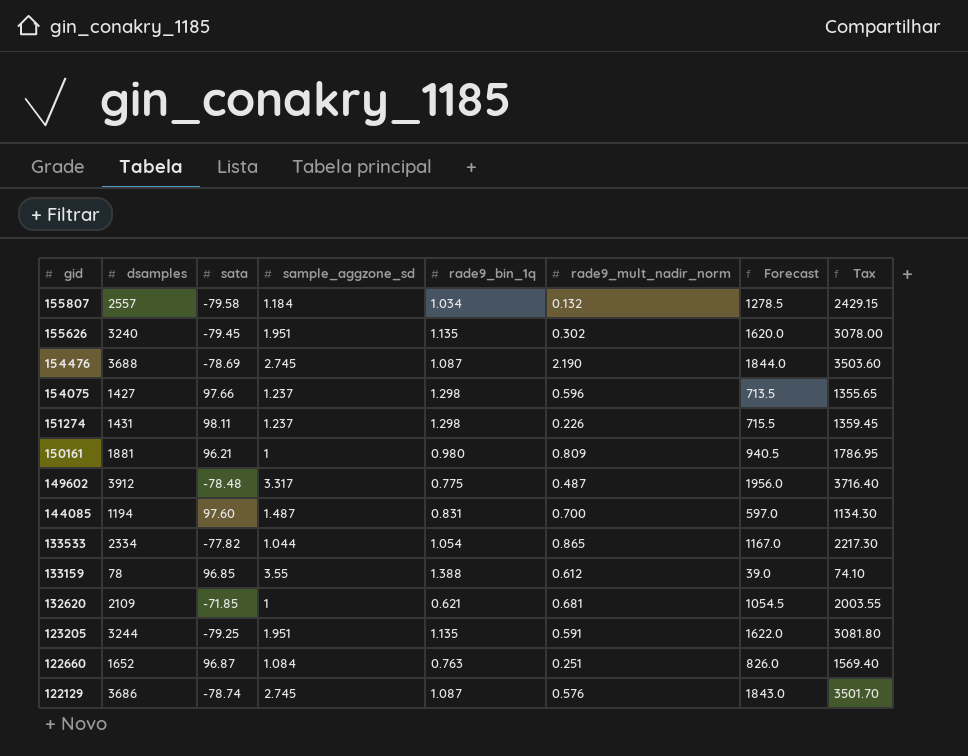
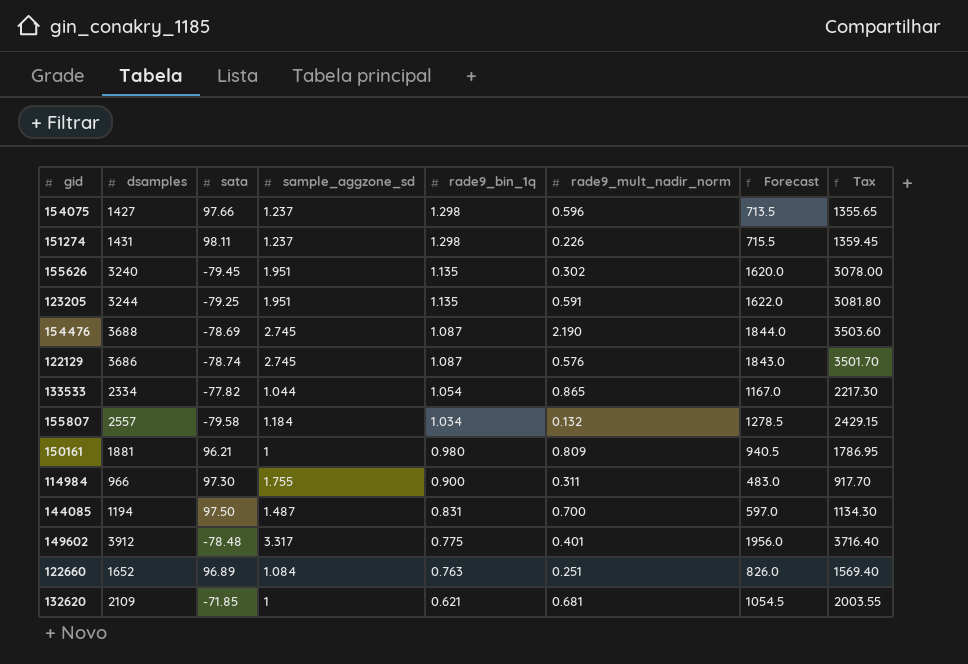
row order: gid descending -> rade9_bin_1q descending
row 133159: 78 | 96.85 | 3.55 | 1.388 | 0.612 | 39.0 | 74.10 -> none
row 114984: none -> 966 | 97.30 | 1.755 | 0.900 | 0.311 | 483.0 | 917.70
144085 | sata: 97.60 -> 97.50
149602 | rade9_mult_nadir_norm: 0.487 -> 0.401
122660 | sata: 96.87 -> 96.89

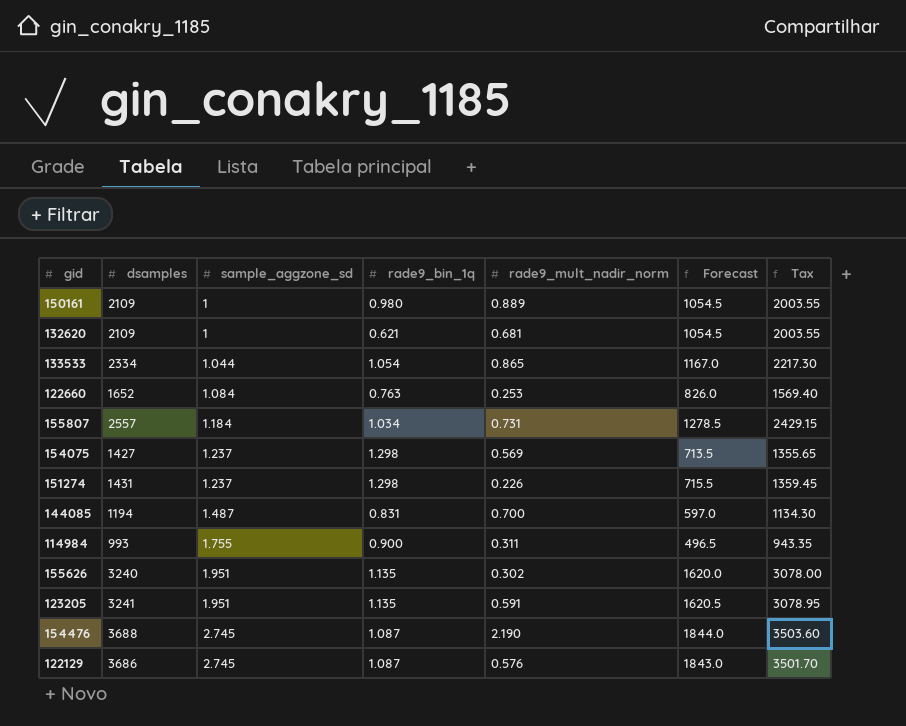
row order: rade9_bin_1q descending -> sample_aggzone_sd ascending
column sata | position: 3 -> none
row 149602: 3912 | -78.48 | 3.317 | 0.775 | 0.401 | 1956.0 | 3716.40 -> none
150161 | dsamples: 1881 -> 2109
150161 | rade9_mult_nadir_norm: 0.809 -> 0.889
150161 | Forecast: 940.5 -> 1054.5
150161 | Tax: 1786.95 -> 2003.55
122660 | rade9_mult_nadir_norm: 0.251 -> 0.253
155807 | rade9_mult_nadir_norm: 0.132 -> 0.731
154075 | rade9_mult_nadir_norm: 0.596 -> 0.569
114984 | dsamples: 966 -> 993
114984 | Forecast: 483.0 -> 496.5
114984 | Tax: 917.70 -> 943.35
123205 | dsamples: 3244 -> 3241
123205 | Forecast: 1622.0 -> 1620.5
123205 | Tax: 3081.80 -> 3078.95

